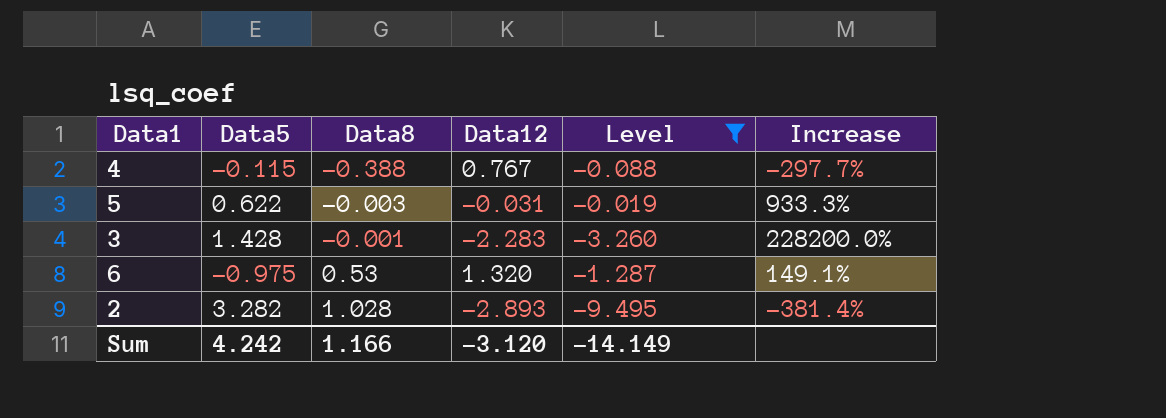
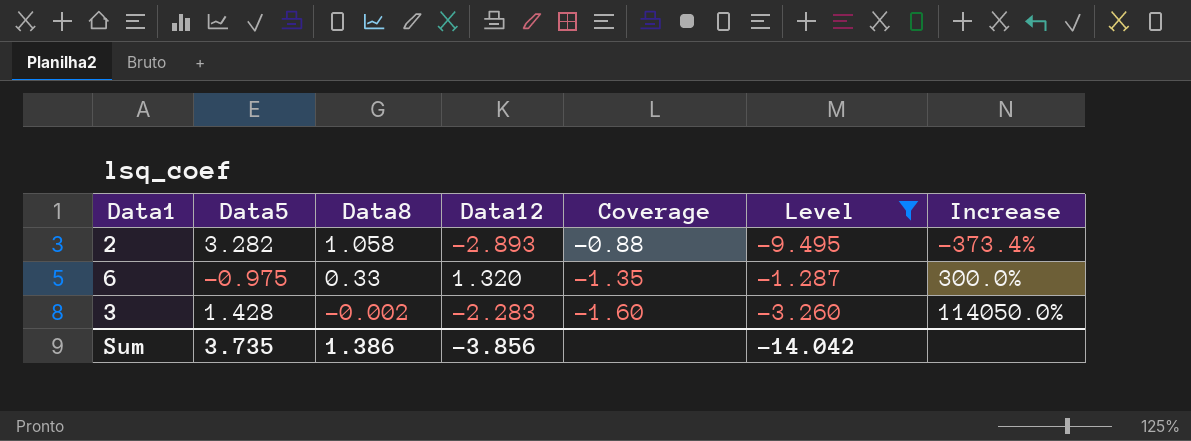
row order: Data8 ascending -> Data8 descending
column Coverage | formula: none -> [Data12] / [Data5]
row 4: -0.115 | -0.388 | 0.767 | -0.088 | -297.7% -> none
row 5: 0.622 | -0.003 | -0.031 | -0.019 | 933.3% -> none
2 | Data8: 1.028 -> 1.058
2 | Increase: -381.4% -> -373.4%
6 | Data8: 0.53 -> 0.33
6 | Increase: 149.1% -> 300.0%
3 | Data8: -0.001 -> -0.002
3 | Increase: 228200.0% -> 114050.0%
Sum | Data5: 4.242 -> 3.735
Sum | Data8: 1.166 -> 1.386
Sum | Data12: -3.120 -> -3.856
Sum | Level: -14.149 -> -14.042

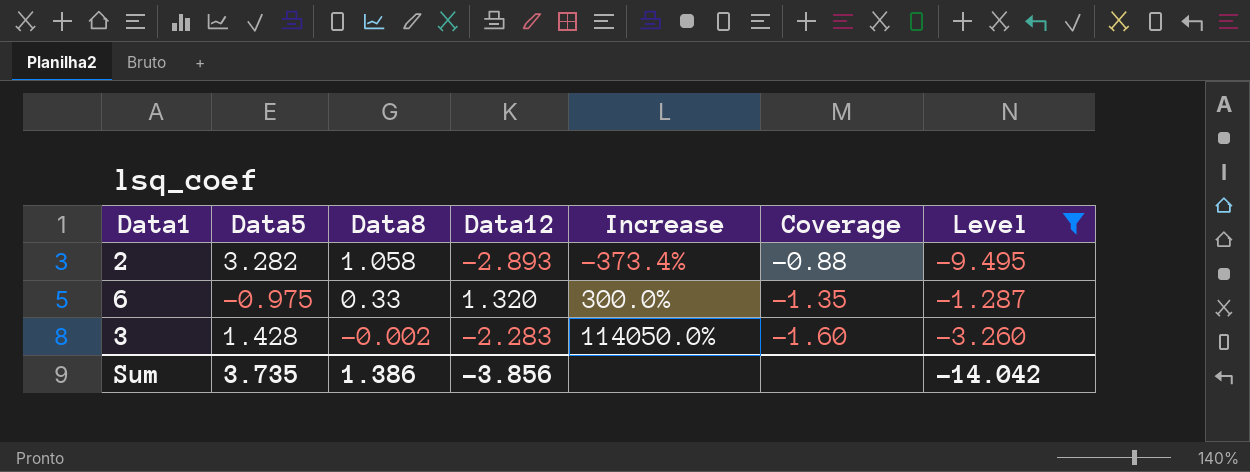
column Increase | position: 7 -> 5

